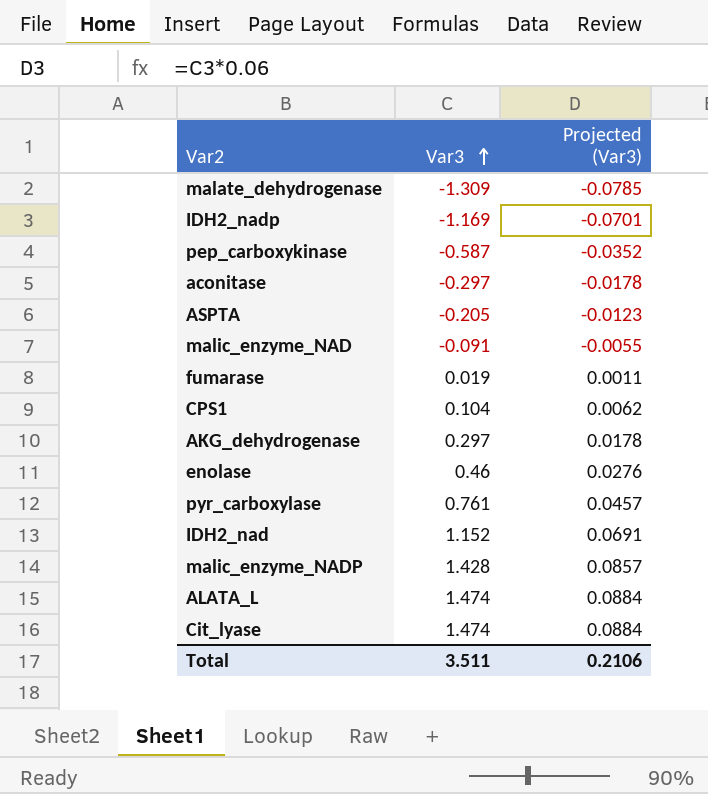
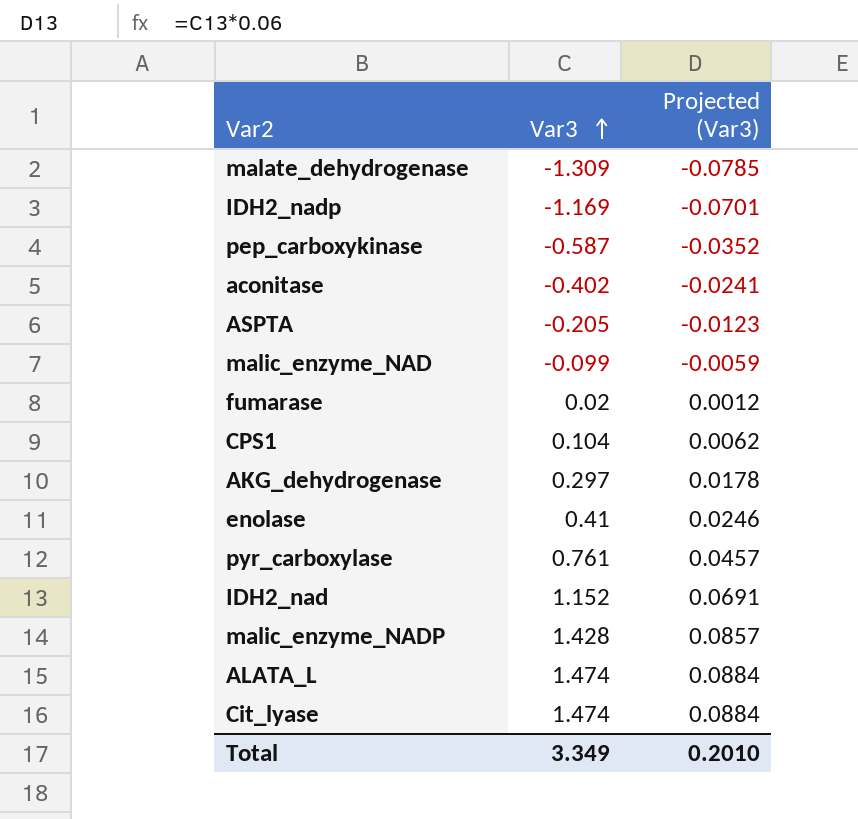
aconitase | Var3: -0.297 -> -0.402
aconitase | Projected (Var3): -0.0178 -> -0.0241
malic_enzyme_NAD | Var3: -0.091 -> -0.099
malic_enzyme_NAD | Projected (Var3): -0.0055 -> -0.0059
fumarase | Var3: 0.019 -> 0.02
fumarase | Projected (Var3): 0.0011 -> 0.0012
enolase | Var3: 0.46 -> 0.41
enolase | Projected (Var3): 0.0276 -> 0.0246
Total | Var3: 3.511 -> 3.349
Total | Projected (Var3): 0.2106 -> 0.2010

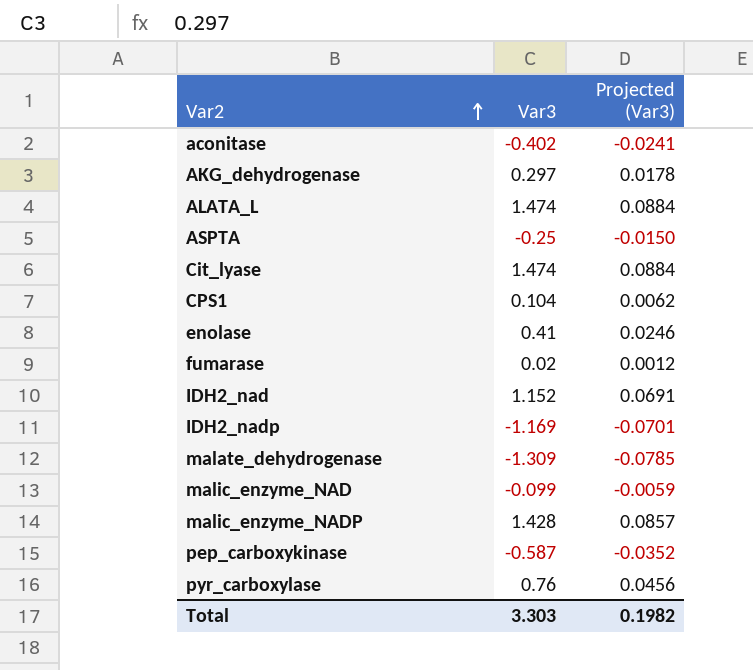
row order: Var3 ascending -> Var2 ascending
ASPTA | Var3: -0.205 -> -0.25
ASPTA | Projected (Var3): -0.0123 -> -0.0150
pyr_carboxylase | Var3: 0.761 -> 0.76
pyr_carboxylase | Projected (Var3): 0.0457 -> 0.0456
Total | Var3: 3.349 -> 3.303
Total | Projected (Var3): 0.2010 -> 0.1982

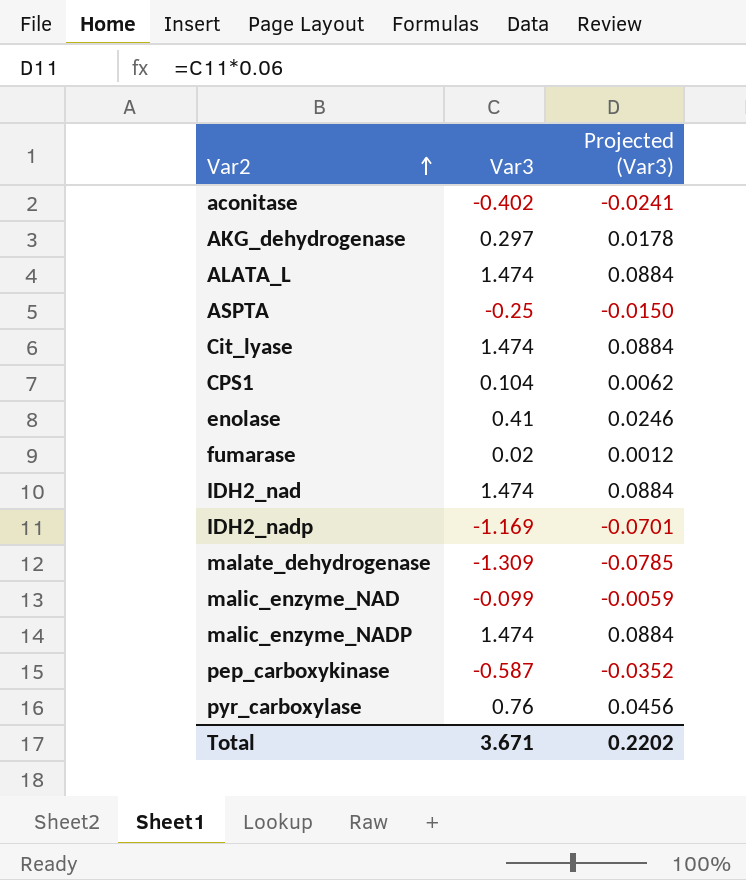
IDH2_nad | Var3: 1.152 -> 1.474
IDH2_nad | Projected (Var3): 0.0691 -> 0.0884
malic_enzyme_NADP | Var3: 1.428 -> 1.474
malic_enzyme_NADP | Projected (Var3): 0.0857 -> 0.0884
Total | Var3: 3.303 -> 3.671
Total | Projected (Var3): 0.1982 -> 0.2202

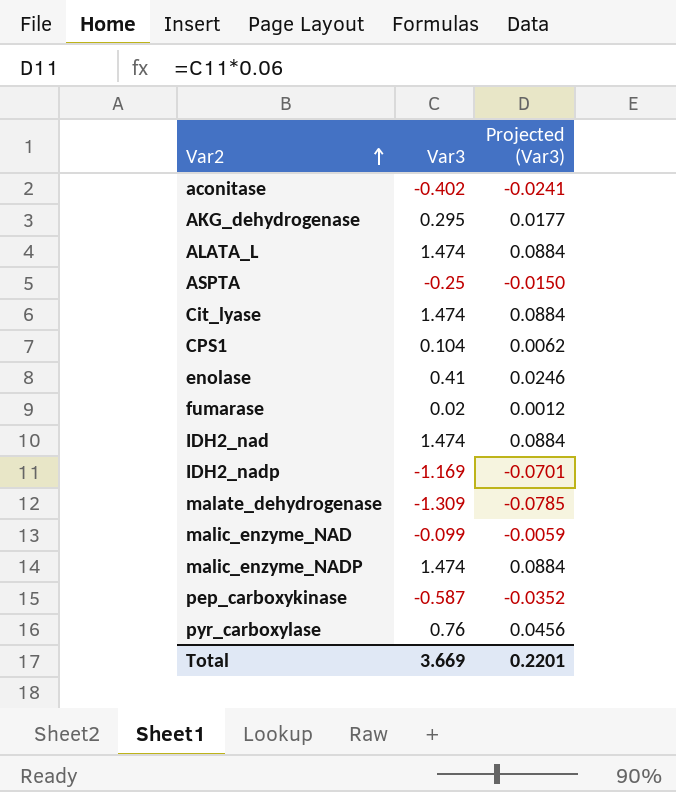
AKG_dehydrogenase | Var3: 0.297 -> 0.295
AKG_dehydrogenase | Projected (Var3): 0.0178 -> 0.0177
Total | Var3: 3.671 -> 3.669
Total | Projected (Var3): 0.2202 -> 0.2201

